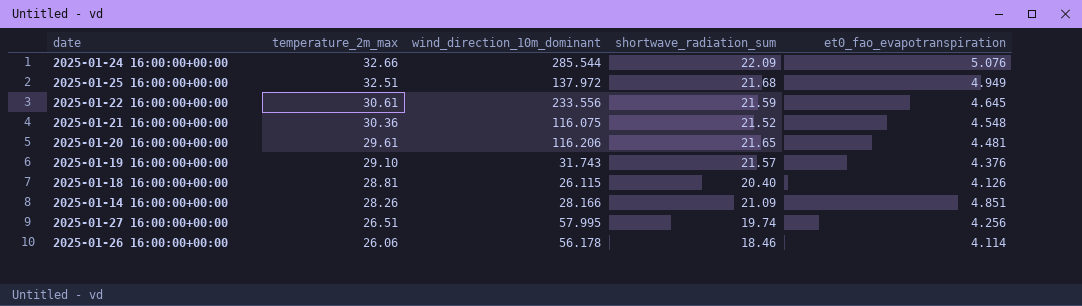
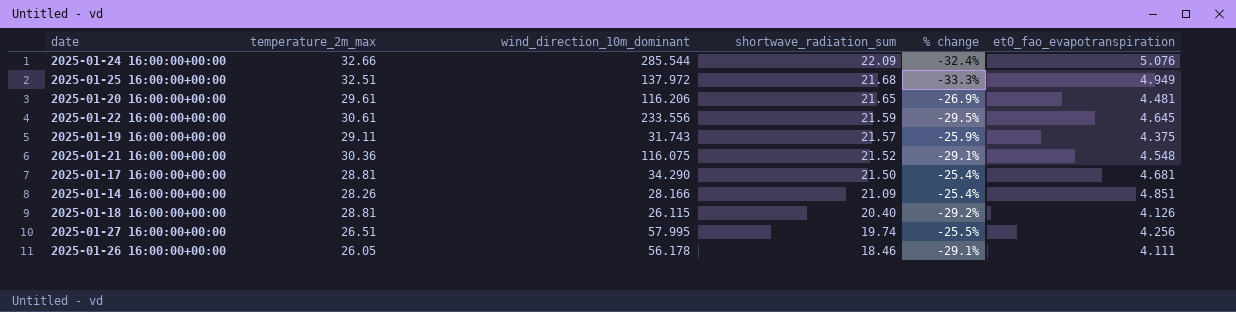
row order: temperature_2m_max descending -> shortwave_radiation_sum descending
column % change | formula: none -> ([shortwave_radiation_sum] - [temperature_2m_max]) / [temperature_2m_max]
2025-01-19 16:00:00+00:00 | temperature_2m_max: 29.10 -> 29.11
2025-01-19 16:00:00+00:00 | et0_fao_evapotranspiration: 4.376 -> 4.375
row 2025-01-17 16:00:00+00:00: none -> 28.81 | 34.290 | 21.50 | -25.4% | 4.681
2025-01-26 16:00:00+00:00 | temperature_2m_max: 26.06 -> 26.05
2025-01-26 16:00:00+00:00 | et0_fao_evapotranspiration: 4.114 -> 4.111

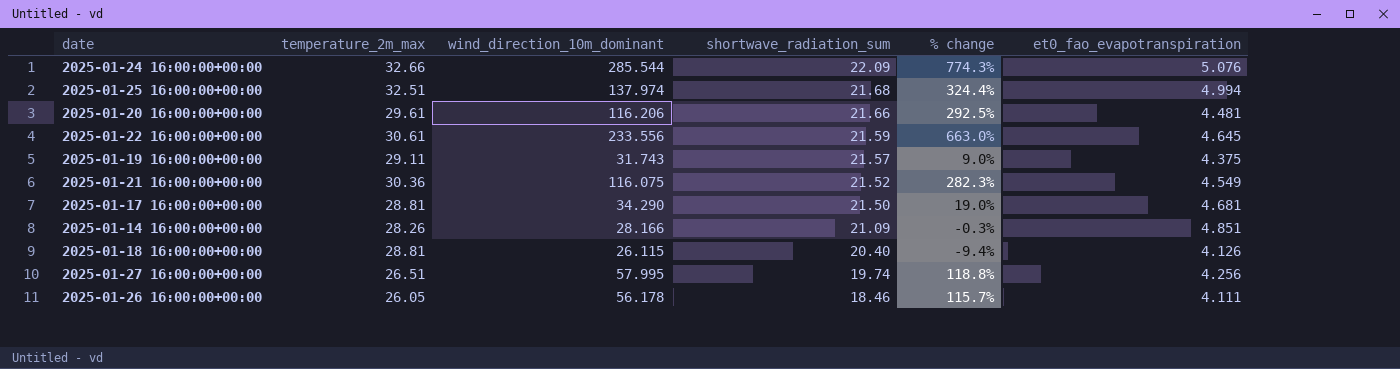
column % change | formula: ([shortwave_radiation_sum] - [temperature_2m_max]) / [temperature_2m_max] -> ([wind_direction_10m_dominant] - [temperature_2m_max]) / [temperature_2m_max]
2025-01-25 16:00:00+00:00 | wind_direction_10m_dominant: 137.972 -> 137.974
2025-01-25 16:00:00+00:00 | et0_fao_evapotranspiration: 4.949 -> 4.994
2025-01-20 16:00:00+00:00 | shortwave_radiation_sum: 21.65 -> 21.66
2025-01-21 16:00:00+00:00 | et0_fao_evapotranspiration: 4.548 -> 4.549

